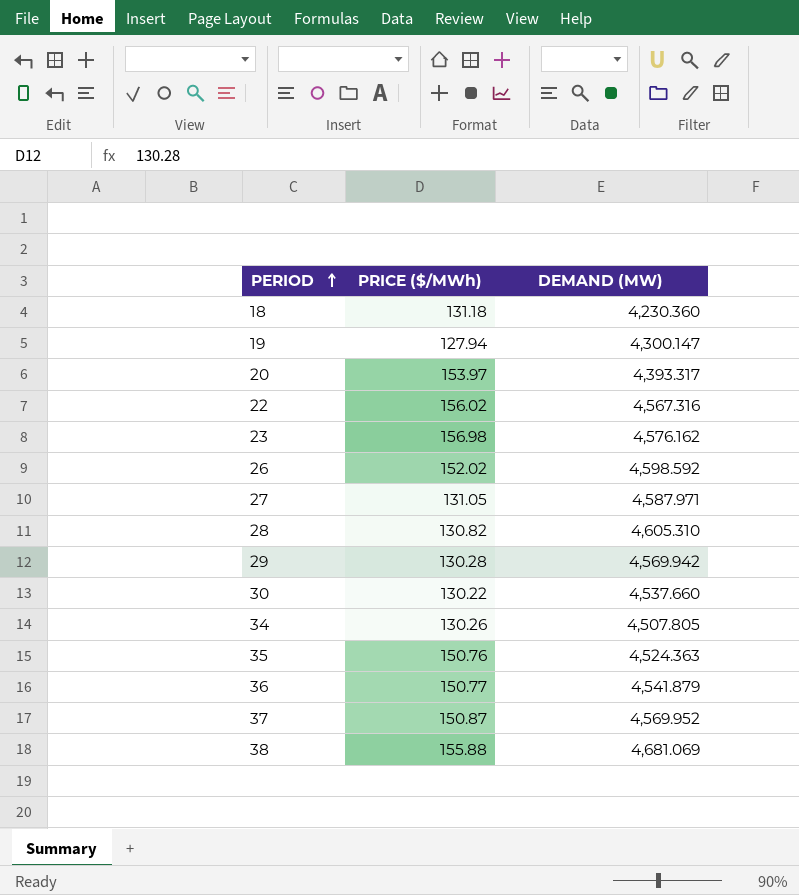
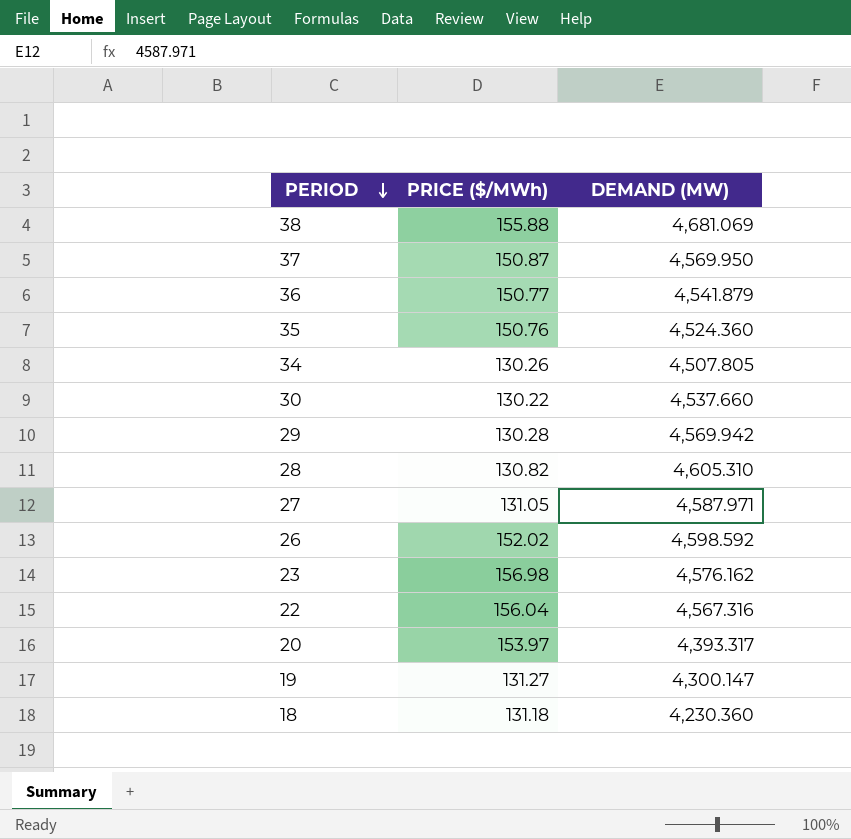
row order: PERIOD ascending -> PERIOD descending
37 | DEMAND (MW): 4,569.952 -> 4,569.950
35 | DEMAND (MW): 4,524.363 -> 4,524.360
22 | PRICE ($/MWh): 156.02 -> 156.04
19 | PRICE ($/MWh): 127.94 -> 131.27

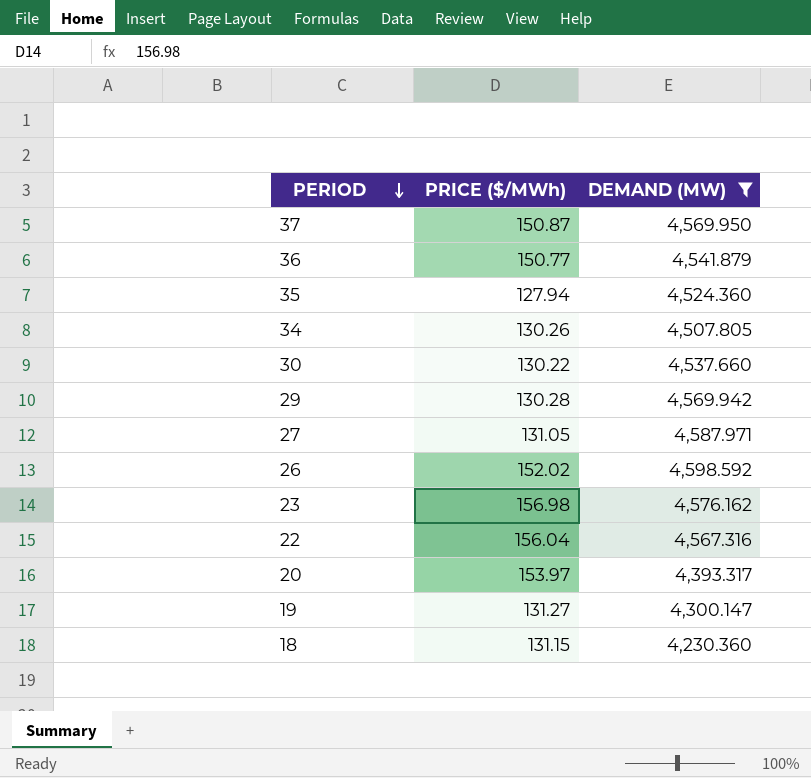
filter: none -> DEMAND (MW) <= 4,598.592
35 | PRICE ($/MWh): 150.76 -> 127.94
18 | PRICE ($/MWh): 131.18 -> 131.15

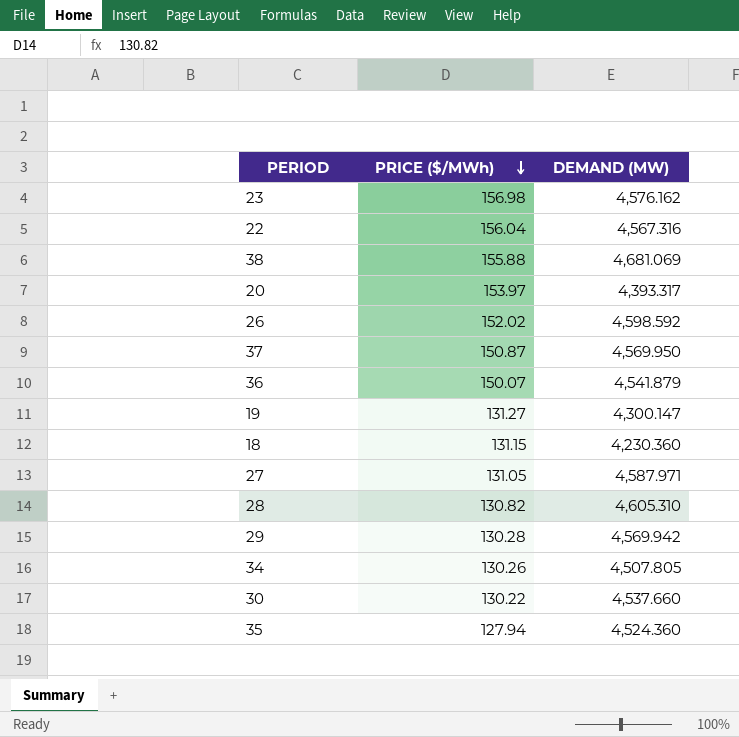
filter: DEMAND (MW) <= 4,598.592 -> none
row order: PERIOD descending -> PRICE ($/MWh) descending
36 | PRICE ($/MWh): 150.77 -> 150.07

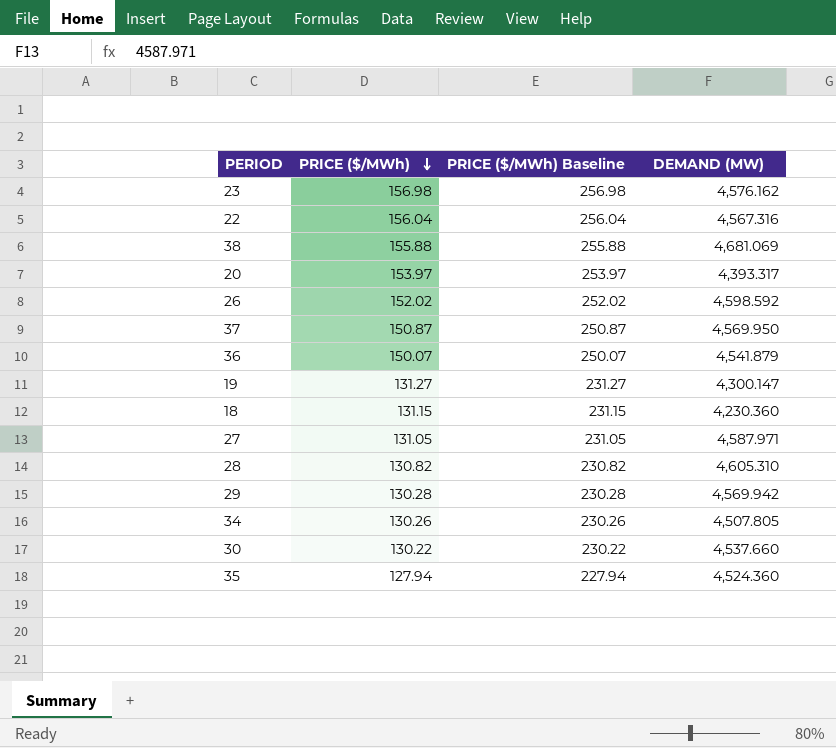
column PRICE ($/MWh) Baseline | formula: none -> [PRICE ($/MWh)] + 100

